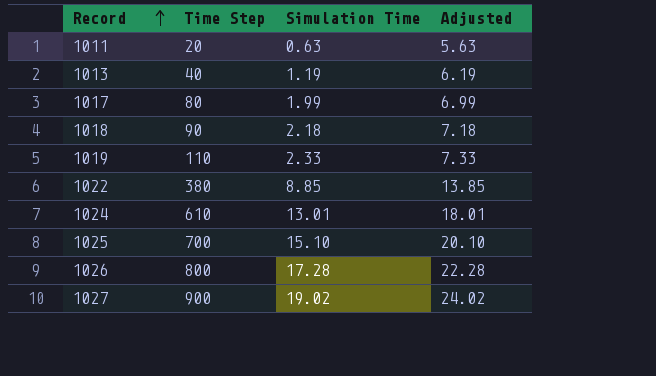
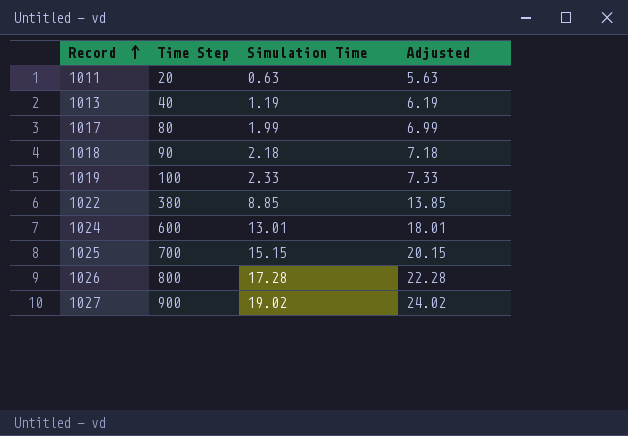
1019 | Time Step: 110 -> 100
1024 | Time Step: 610 -> 600
1025 | Simulation Time: 15.10 -> 15.15
1025 | Adjusted: 20.10 -> 20.15

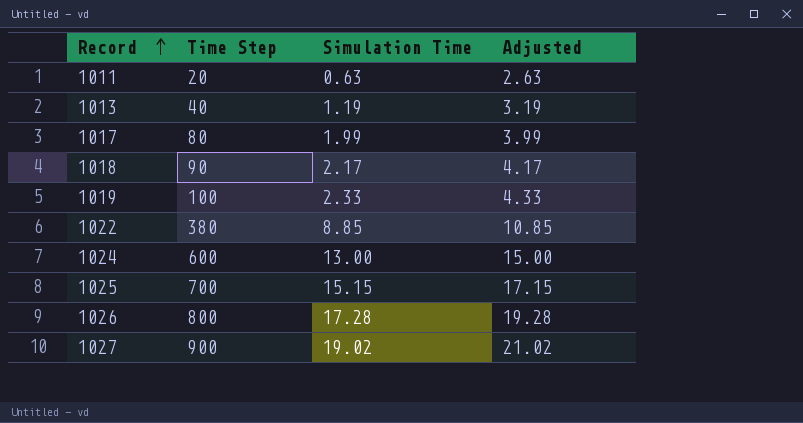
column Adjusted | formula: [Simulation Time] + 5 -> [Simulation Time] + 2
1018 | Simulation Time: 2.18 -> 2.17
1024 | Simulation Time: 13.01 -> 13.00

